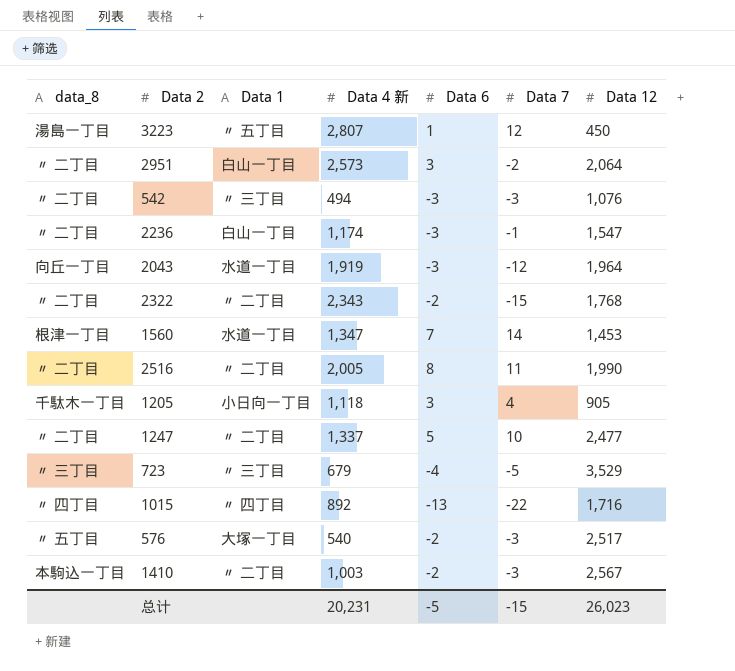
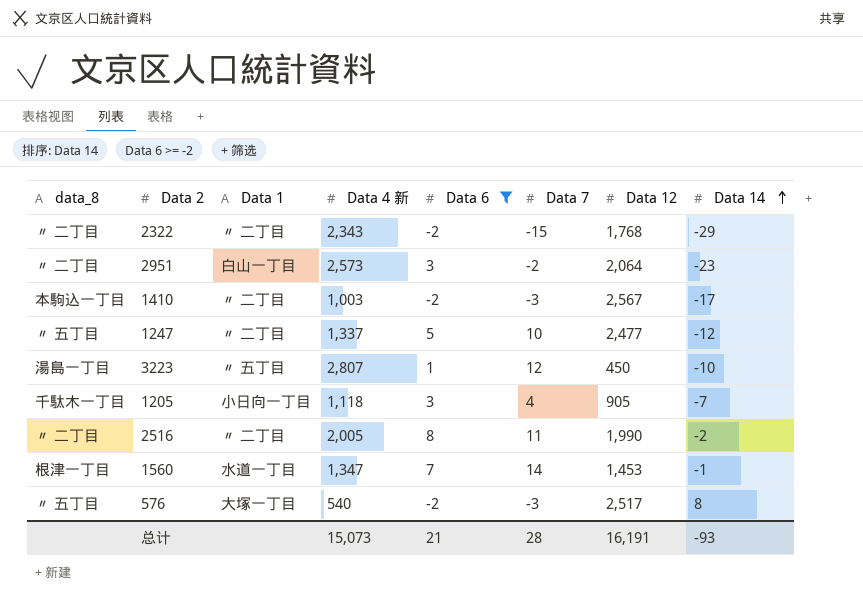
filter: none -> Data 6 >= -2
row order: none -> Data 14 ascending
column Data 14 | position: none -> 8
1247 | data_8: 〃 二丁目 -> 〃 五丁目
总计 | Data 4 新: 20,231 -> 15,073
总计 | Data 6: -5 -> 21
总计 | Data 7: -15 -> 28
总计 | Data 12: 26,023 -> 16,191

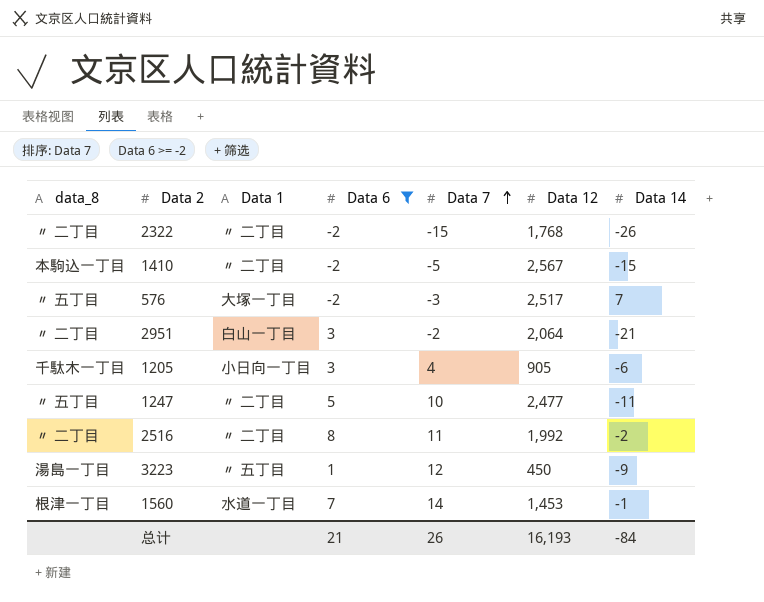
row order: Data 14 ascending -> Data 7 ascending
column Data 4 新 | position: 4 -> none
2322 | Data 14: -29 -> -26
1410 | Data 7: -3 -> -5
1410 | Data 14: -17 -> -15
576 | Data 14: 8 -> 7
2951 | Data 14: -23 -> -21
1205 | Data 14: -7 -> -6
1247 | Data 14: -12 -> -11
2516 | Data 12: 1,990 -> 1,992
3223 | Data 14: -10 -> -9
总计 | Data 7: 28 -> 26
总计 | Data 12: 16,191 -> 16,193
总计 | Data 14: -93 -> -84

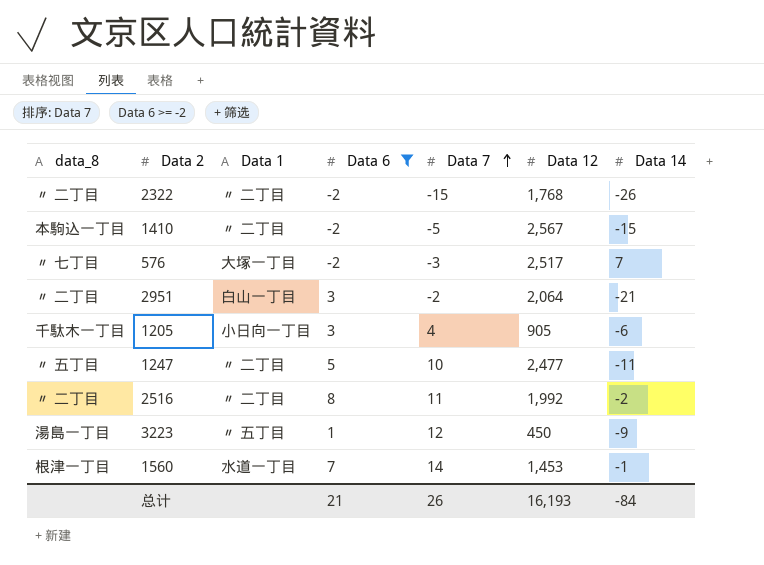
576 | data_8: 〃 五丁目 -> 〃 七丁目

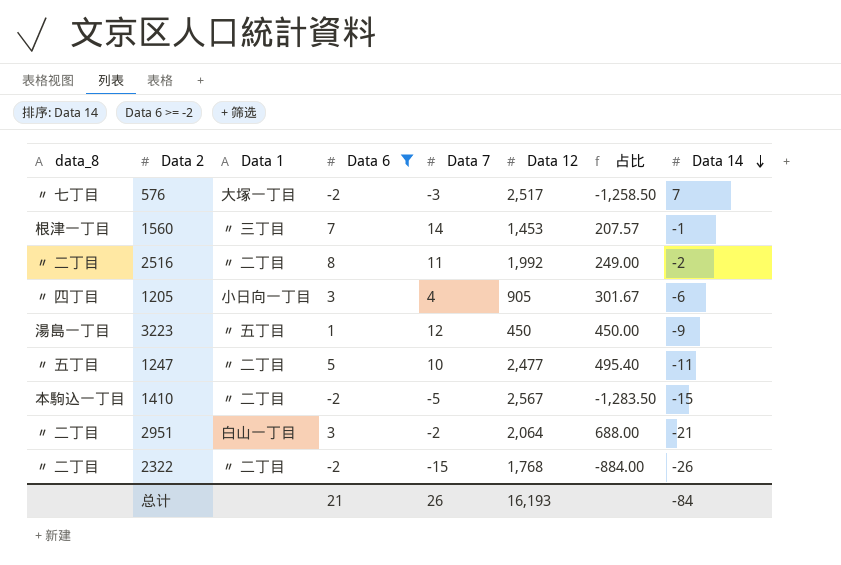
row order: Data 7 ascending -> Data 14 descending
column 占比 | formula: none -> [Data 12] / [Data 6]
1560 | Data 1: 水道一丁目 -> 〃 三丁目
1205 | data_8: 千駄木一丁目 -> 〃 四丁目

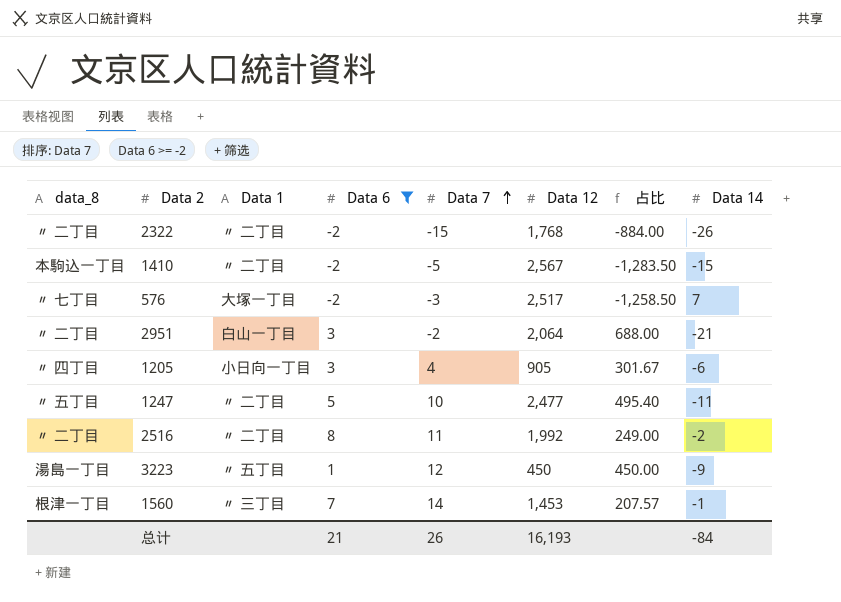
row order: Data 14 descending -> Data 7 ascending

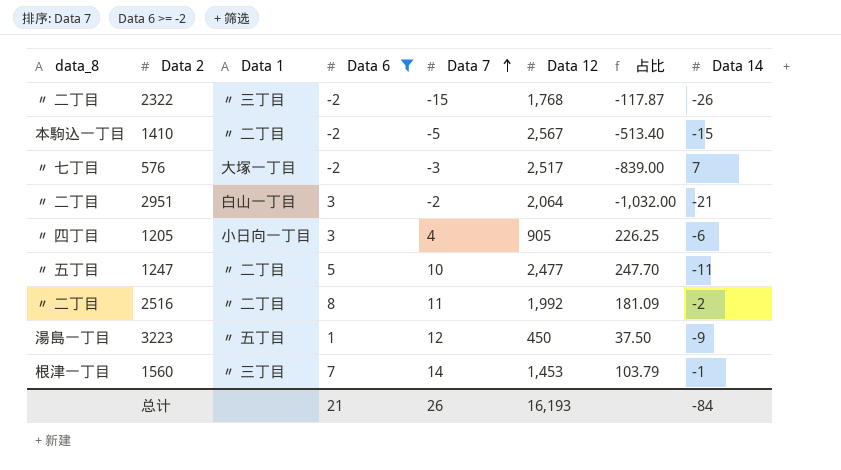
column 占比 | formula: [Data 12] / [Data 6] -> [Data 12] / [Data 7]
2322 | Data 1: 〃 二丁目 -> 〃 三丁目

